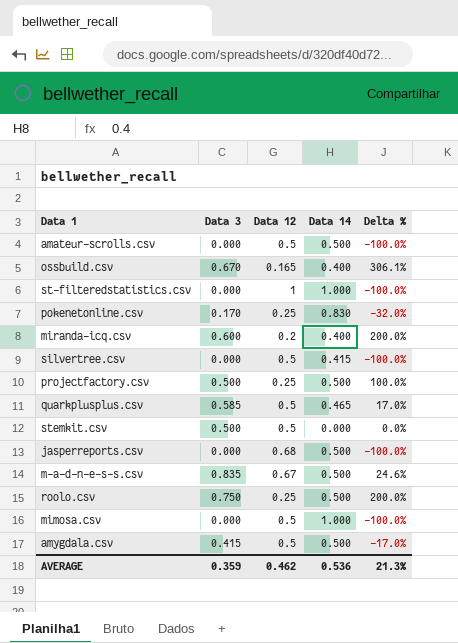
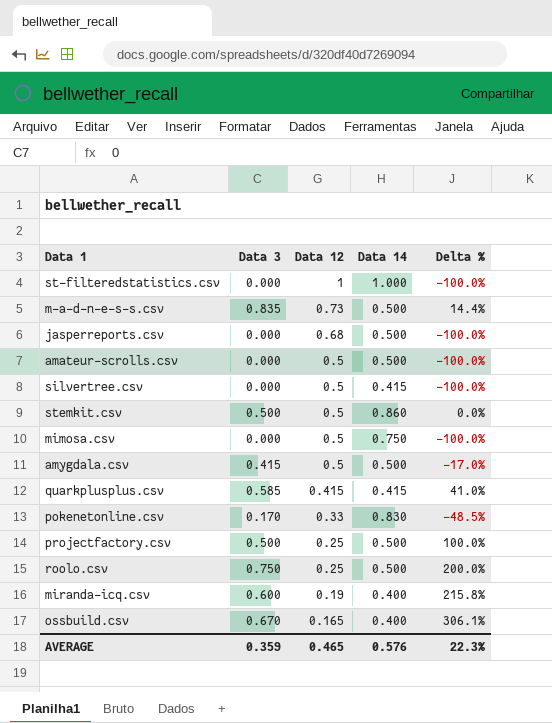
row order: none -> Data 12 descending
m-a-d-n-e-s-s.csv | Data 12: 0.67 -> 0.73
m-a-d-n-e-s-s.csv | Delta %: 24.6% -> 14.4%
stemkit.csv | Data 14: 0.000 -> 0.860
mimosa.csv | Data 14: 1.000 -> 0.750
quarkplusplus.csv | Data 12: 0.5 -> 0.415
quarkplusplus.csv | Data 14: 0.465 -> 0.415
quarkplusplus.csv | Delta %: 17.0% -> 41.0%
pokenetonline.csv | Data 12: 0.25 -> 0.33
pokenetonline.csv | Delta %: -32.0% -> -48.5%
miranda-icq.csv | Data 12: 0.2 -> 0.19
miranda-icq.csv | Delta %: 200.0% -> 215.8%
AVERAGE | Data 12: 0.462 -> 0.465
AVERAGE | Data 14: 0.536 -> 0.576
AVERAGE | Delta %: 21.3% -> 22.3%

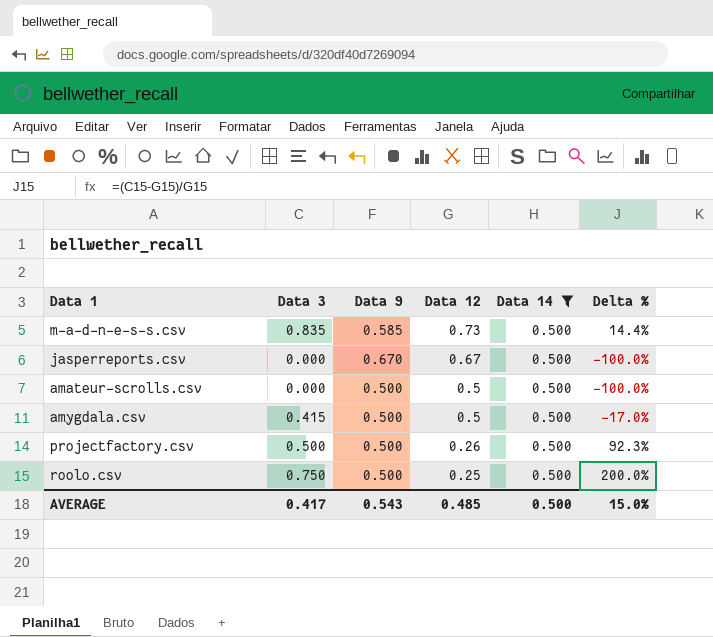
filter: none -> Data 14 = 0.500
column Data 9 | position: none -> 3
jasperreports.csv | Data 12: 0.68 -> 0.67
projectfactory.csv | Data 12: 0.25 -> 0.26
projectfactory.csv | Delta %: 100.0% -> 92.3%
AVERAGE | Data 3: 0.359 -> 0.417
AVERAGE | Data 12: 0.465 -> 0.485
AVERAGE | Data 14: 0.576 -> 0.500
AVERAGE | Delta %: 22.3% -> 15.0%

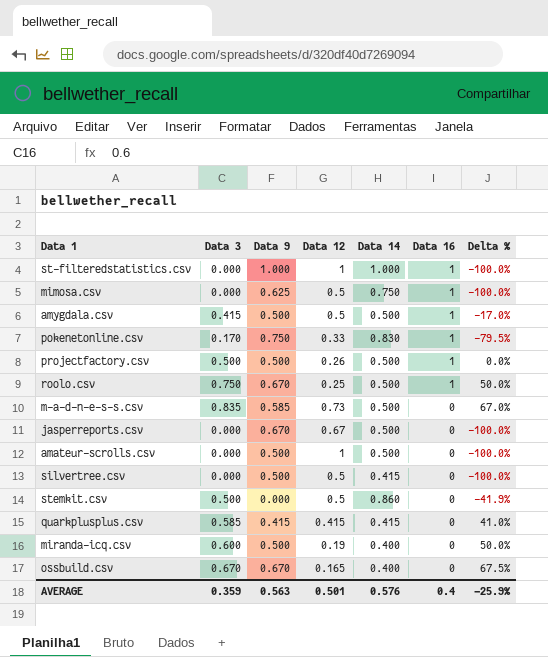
filter: Data 14 = 0.500 -> none
row order: Data 12 descending -> Data 16 descending
column Data 16 | position: none -> 6
column Delta % | formula: ([Data 3] - [Data 12]) / [Data 12] -> ([Data 3] - [Data 14]) / [Data 14]
roolo.csv | Data 9: 0.500 -> 0.670
amateur-scrolls.csv | Data 12: 0.5 -> 1
AVERAGE | Data 3: 0.417 -> 0.359
AVERAGE | Data 9: 0.543 -> 0.563
AVERAGE | Data 12: 0.485 -> 0.501
AVERAGE | Data 14: 0.500 -> 0.576
AVERAGE | Delta %: 15.0% -> -25.9%

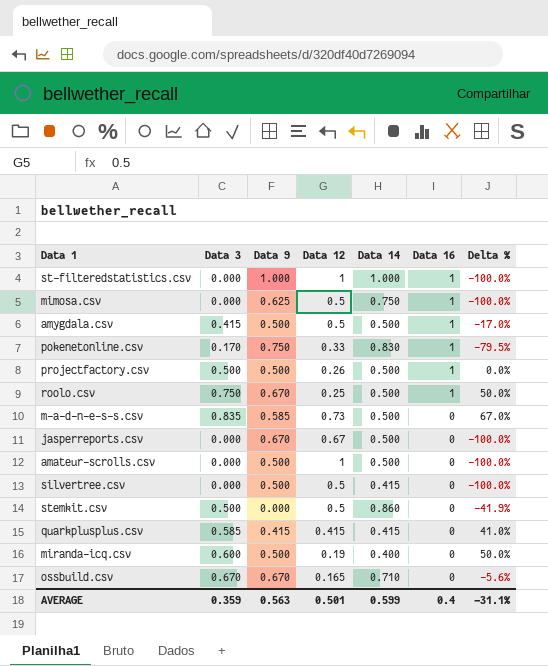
ossbuild.csv | Data 14: 0.400 -> 0.710
ossbuild.csv | Delta %: 67.5% -> -5.6%
AVERAGE | Data 14: 0.576 -> 0.599
AVERAGE | Delta %: -25.9% -> -31.1%

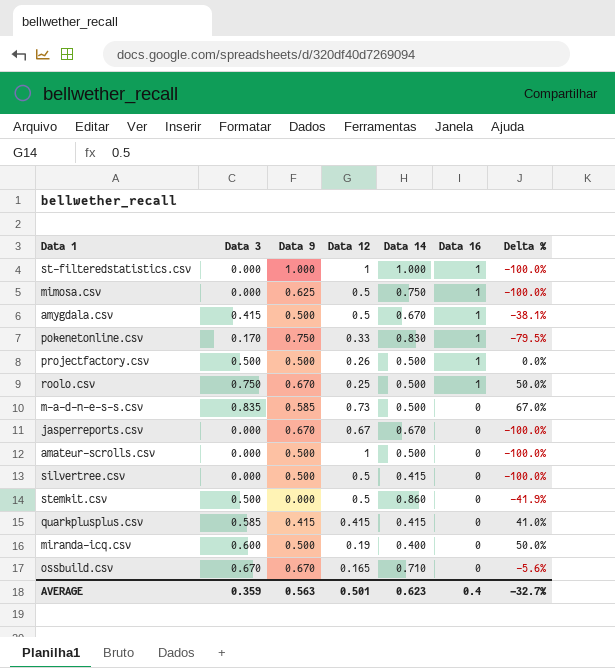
amygdala.csv | Data 14: 0.500 -> 0.670
amygdala.csv | Delta %: -17.0% -> -38.1%
jasperreports.csv | Data 14: 0.500 -> 0.670
AVERAGE | Data 14: 0.599 -> 0.623
AVERAGE | Delta %: -31.1% -> -32.7%

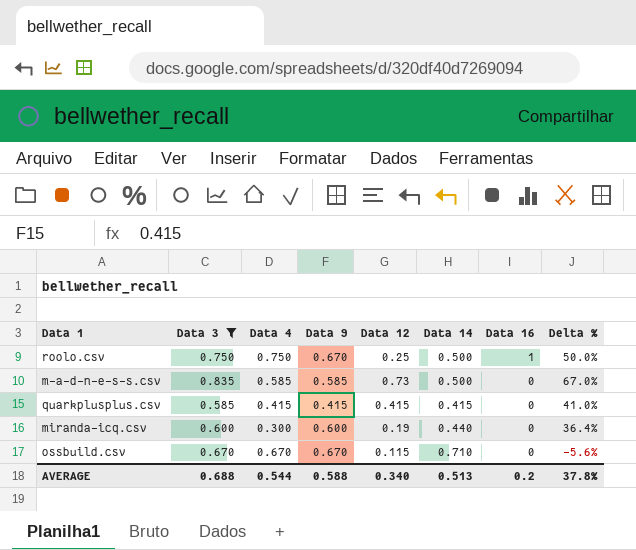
filter: none -> Data 3 >= 0.585
column Data 4 | position: none -> 3
miranda-icq.csv | Data 9: 0.500 -> 0.600
miranda-icq.csv | Data 14: 0.400 -> 0.440
miranda-icq.csv | Delta %: 50.0% -> 36.4%
ossbuild.csv | Data 12: 0.165 -> 0.115
AVERAGE | Data 3: 0.359 -> 0.688
AVERAGE | Data 9: 0.563 -> 0.588
AVERAGE | Data 12: 0.501 -> 0.340
AVERAGE | Data 14: 0.623 -> 0.513
AVERAGE | Data 16: 0.4 -> 0.2
AVERAGE | Delta %: -32.7% -> 37.8%

